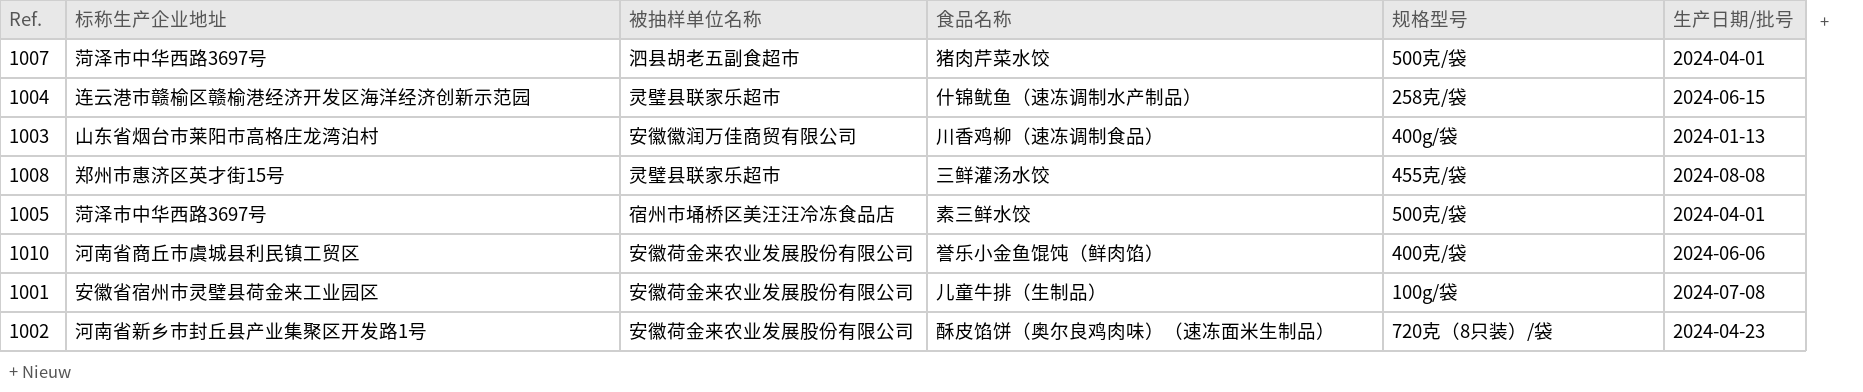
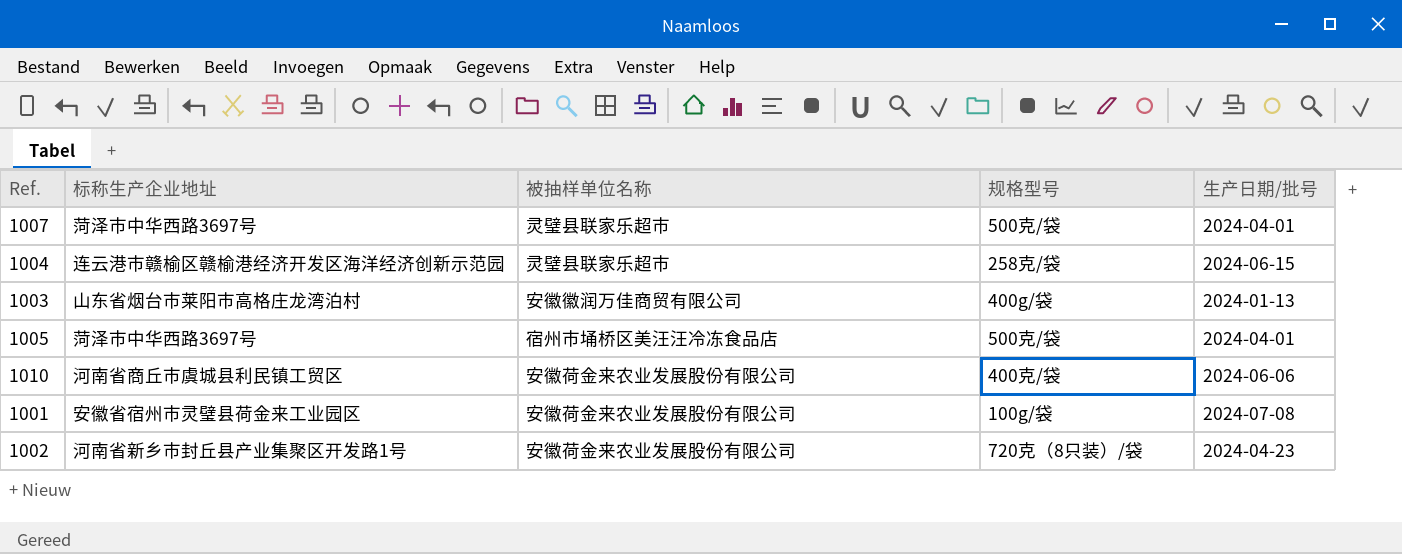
column 食品名称 | position: 4 -> none
row 1008: 郑州市惠济区英才街15号 | 灵璧县联家乐超市 | 三鲜灌汤水饺 | 455克/袋 | 2024-08-08 -> none
1007 | 被抽样单位名称: 泗县胡老五副食超市 -> 灵璧县联家乐超市

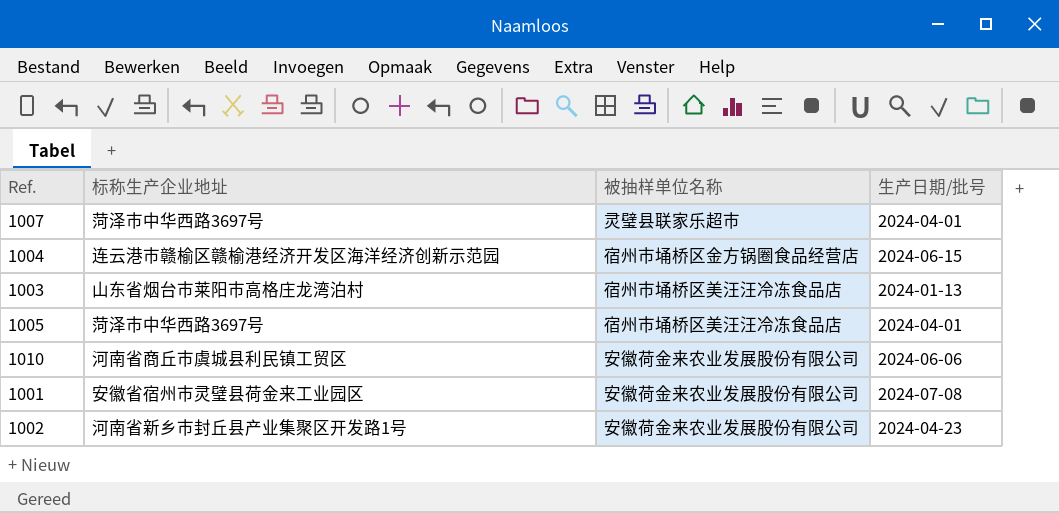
column 规格型号 | position: 4 -> none
1004 | 被抽样单位名称: 灵璧县联家乐超市 -> 宿州市埇桥区金方锅圈食品经营店
1003 | 被抽样单位名称: 安徽徽润万佳商贸有限公司 -> 宿州市埇桥区美汪汪冷冻食品店

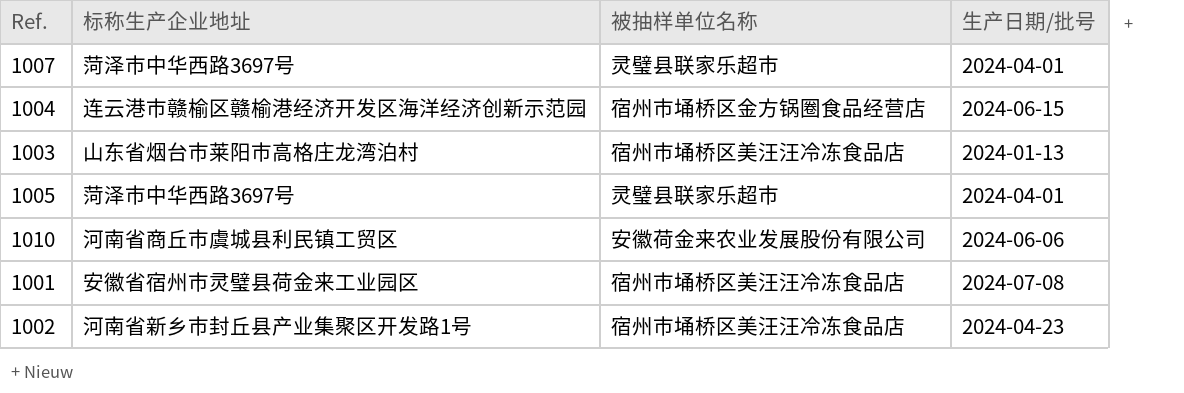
1005 | 被抽样单位名称: 宿州市埇桥区美汪汪冷冻食品店 -> 灵璧县联家乐超市
1001 | 被抽样单位名称: 安徽荷金来农业发展股份有限公司 -> 宿州市埇桥区美汪汪冷冻食品店
1002 | 被抽样单位名称: 安徽荷金来农业发展股份有限公司 -> 宿州市埇桥区美汪汪冷冻食品店

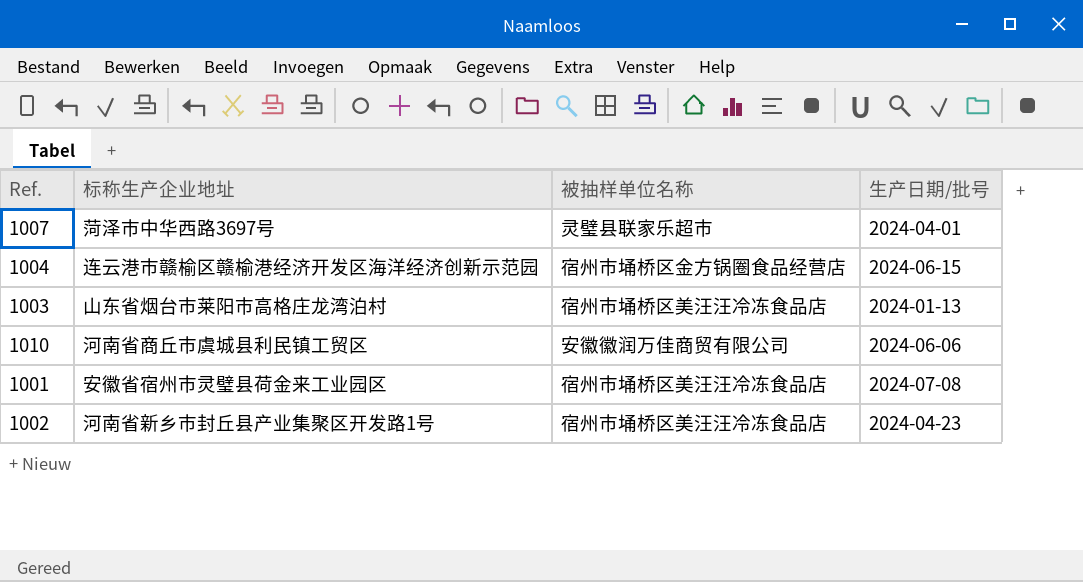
row 1005: 菏泽市中华西路3697号 | 灵璧县联家乐超市 | 2024-04-01 -> none
1010 | 被抽样单位名称: 安徽荷金来农业发展股份有限公司 -> 安徽徽润万佳商贸有限公司

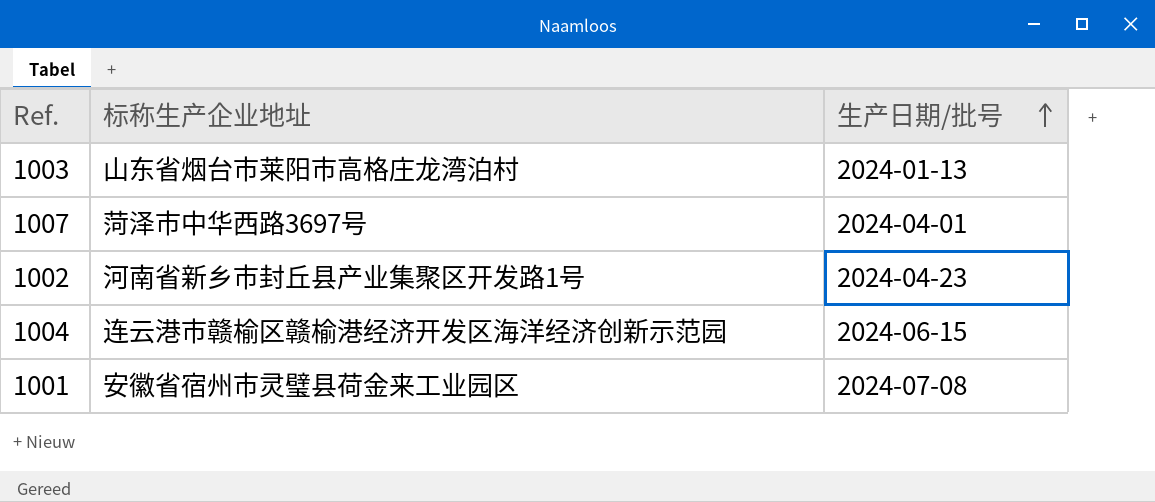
row order: none -> 生产日期/批号 ascending
column 被抽样单位名称 | position: 3 -> none
row 1010: 河南省商丘市虞城县利民镇工贸区 | 安徽徽润万佳商贸有限公司 | 2024-06-06 -> none

